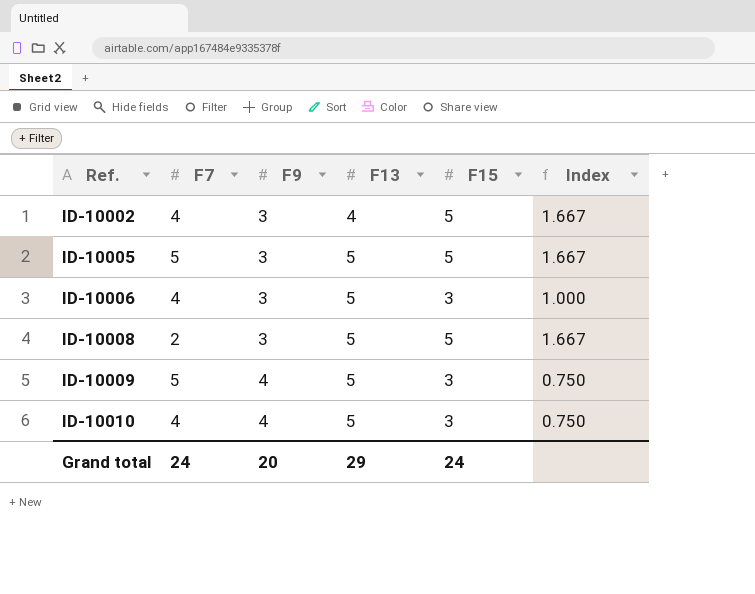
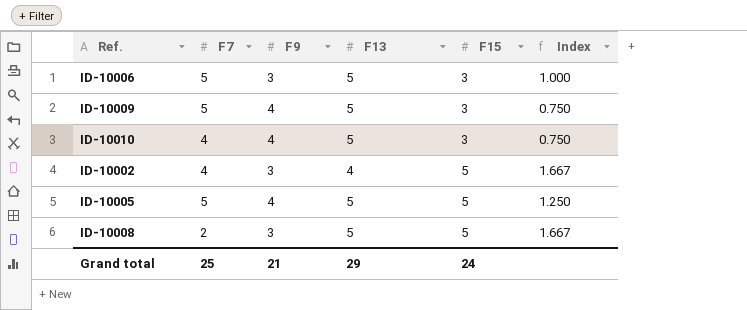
row order: Ref. ascending -> F15 ascending
ID-10006 | F7: 4 -> 5
ID-10005 | F9: 3 -> 4
ID-10005 | Index: 1.667 -> 1.250
Grand total | F7: 24 -> 25
Grand total | F9: 20 -> 21

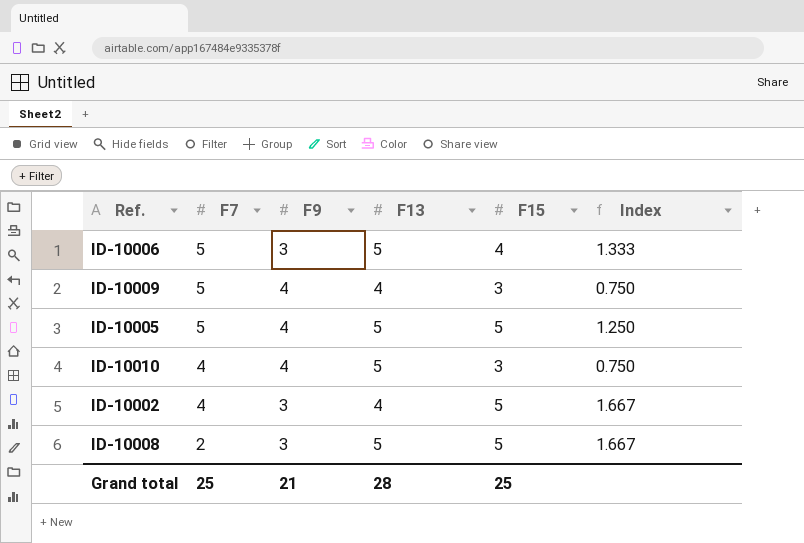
row order: F15 ascending -> F7 descending
ID-10006 | F15: 3 -> 4
ID-10006 | Index: 1.000 -> 1.333
ID-10009 | F13: 5 -> 4
Grand total | F13: 29 -> 28
Grand total | F15: 24 -> 25

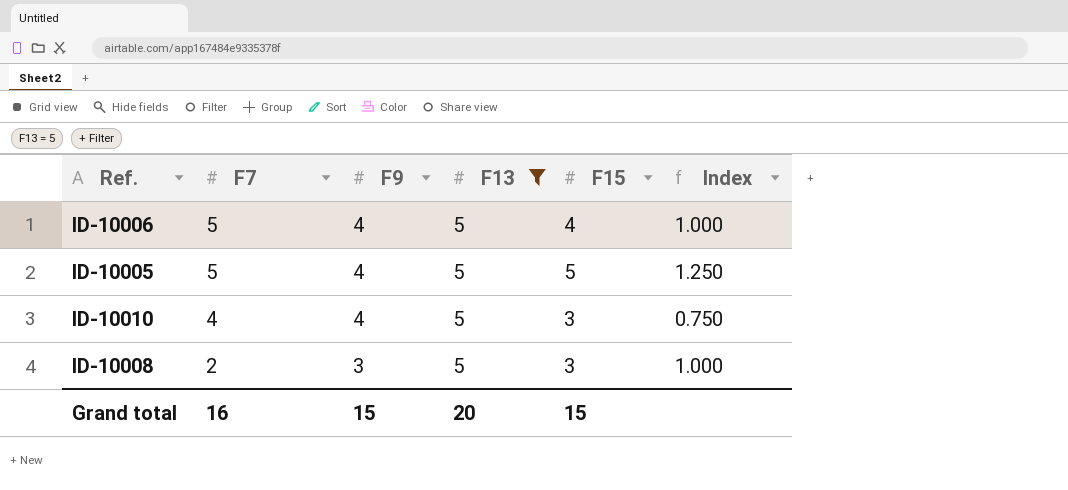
filter: none -> F13 = 5
ID-10006 | F9: 3 -> 4
ID-10006 | Index: 1.333 -> 1.000
ID-10008 | F15: 5 -> 3
ID-10008 | Index: 1.667 -> 1.000
Grand total | F7: 25 -> 16
Grand total | F9: 21 -> 15
Grand total | F13: 28 -> 20
Grand total | F15: 25 -> 15

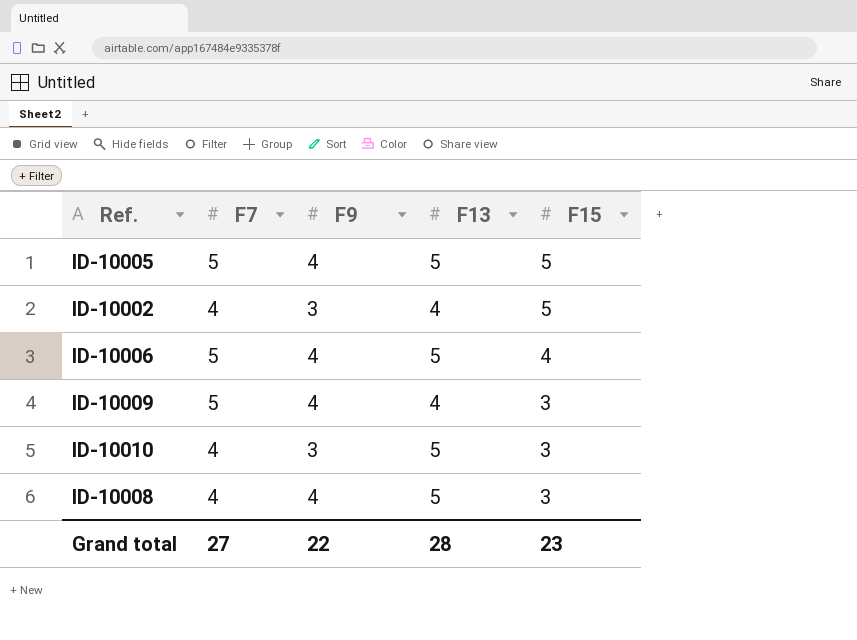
filter: F13 = 5 -> none
row order: F7 descending -> F15 descending
column Index | formula: [F15] / [F9] -> none
ID-10010 | F9: 4 -> 3
ID-10008 | F7: 2 -> 4
ID-10008 | F9: 3 -> 4
Grand total | F7: 16 -> 27
Grand total | F9: 15 -> 22
Grand total | F13: 20 -> 28
Grand total | F15: 15 -> 23

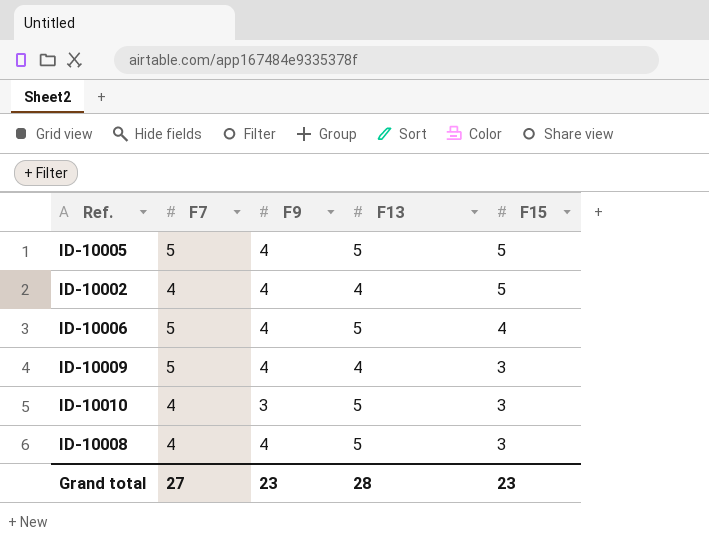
ID-10002 | F9: 3 -> 4
Grand total | F9: 22 -> 23

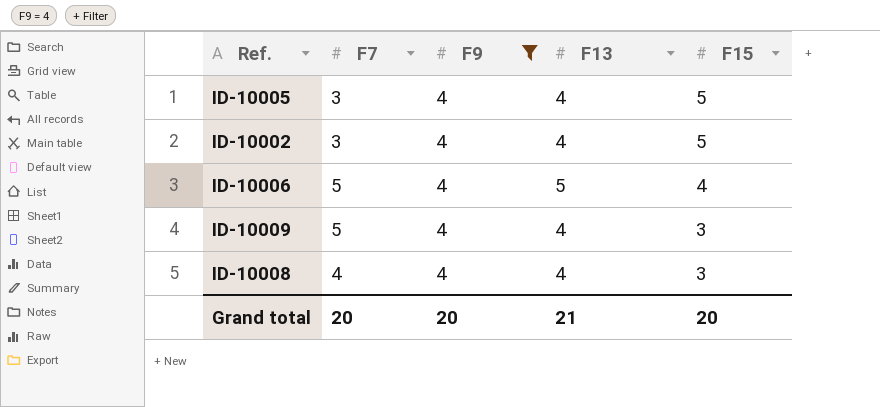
filter: none -> F9 = 4
ID-10005 | F7: 5 -> 3
ID-10005 | F13: 5 -> 4
ID-10002 | F7: 4 -> 3
ID-10008 | F13: 5 -> 4
Grand total | F7: 27 -> 20
Grand total | F9: 23 -> 20
Grand total | F13: 28 -> 21
Grand total | F15: 23 -> 20

